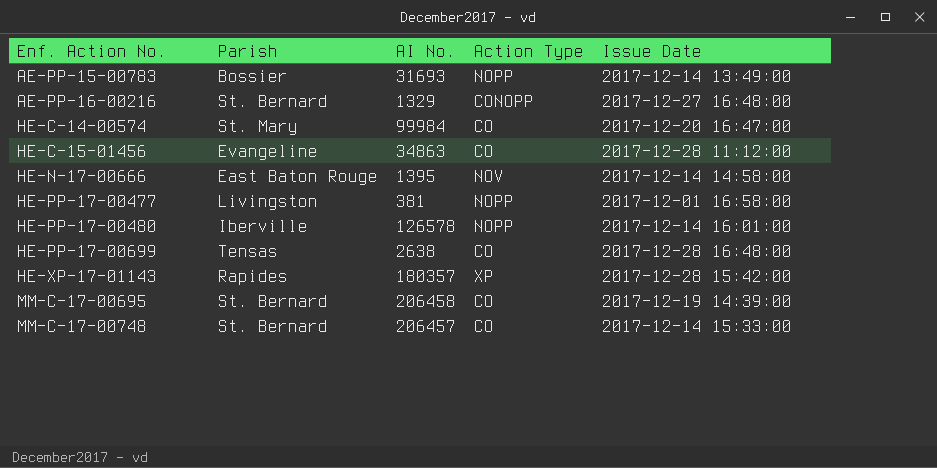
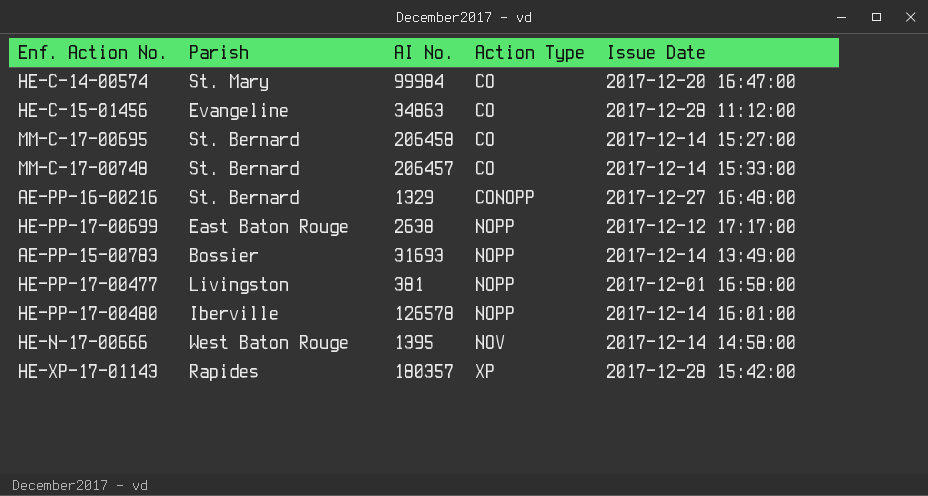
row order: Enf. Action No. ascending -> Action Type ascending
MM-C-17-00695 | Issue Date: 2017-12-19 14:39:00 -> 2017-12-14 15:27:00
HE-PP-17-00699 | Parish: Tensas -> East Baton Rouge
HE-PP-17-00699 | Action Type: CO -> NOPP
HE-PP-17-00699 | Issue Date: 2017-12-28 16:48:00 -> 2017-12-12 17:17:00
HE-N-17-00666 | Parish: East Baton Rouge -> West Baton Rouge

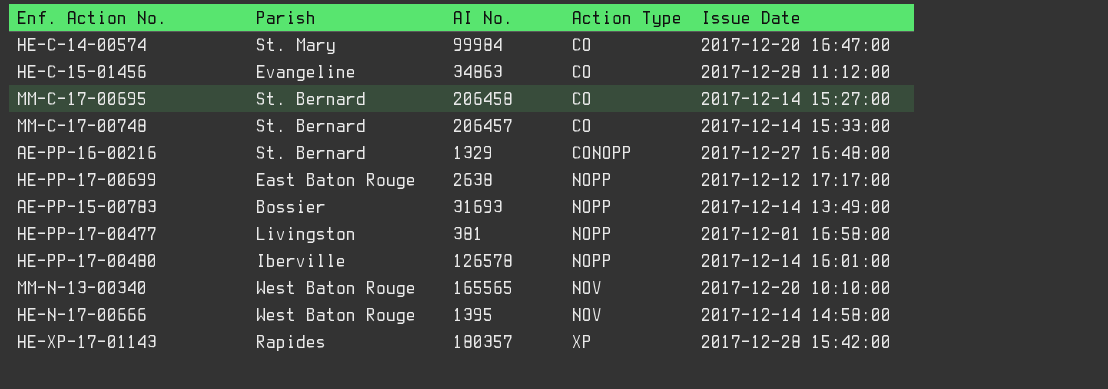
row MM-N-13-00340: none -> West Baton Rouge | 165565 | NOV | 2017-12-20 10:10:00

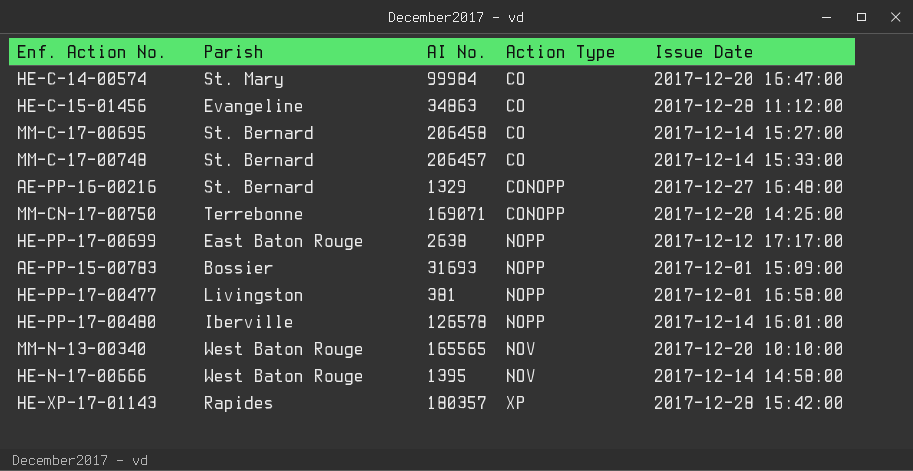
row MM-CN-17-00750: none -> Terrebonne | 169071 | CONOPP | 2017-12-20 14:26:00
AE-PP-15-00783 | Issue Date: 2017-12-14 13:49:00 -> 2017-12-01 15:09:00

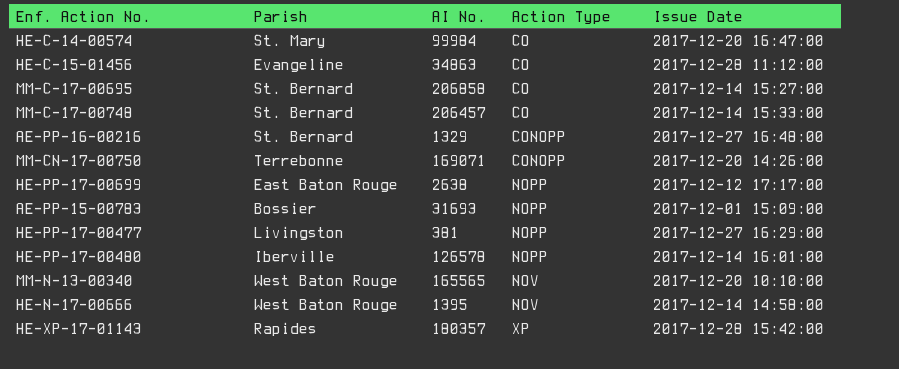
MM-C-17-00695 | AI No.: 206458 -> 206858
HE-PP-17-00477 | Issue Date: 2017-12-01 16:58:00 -> 2017-12-27 16:29:00

